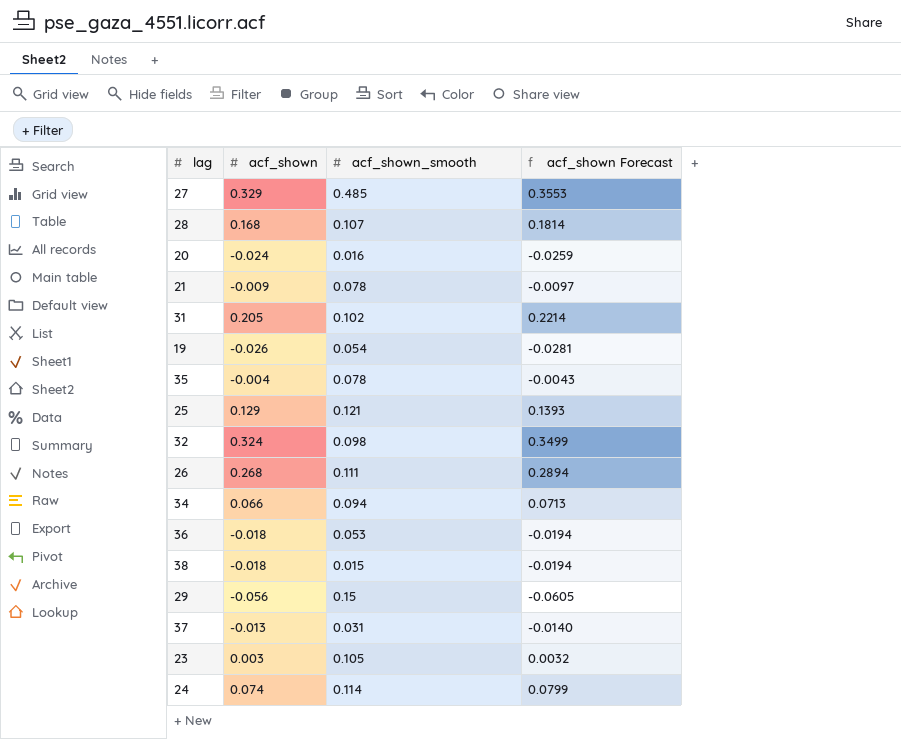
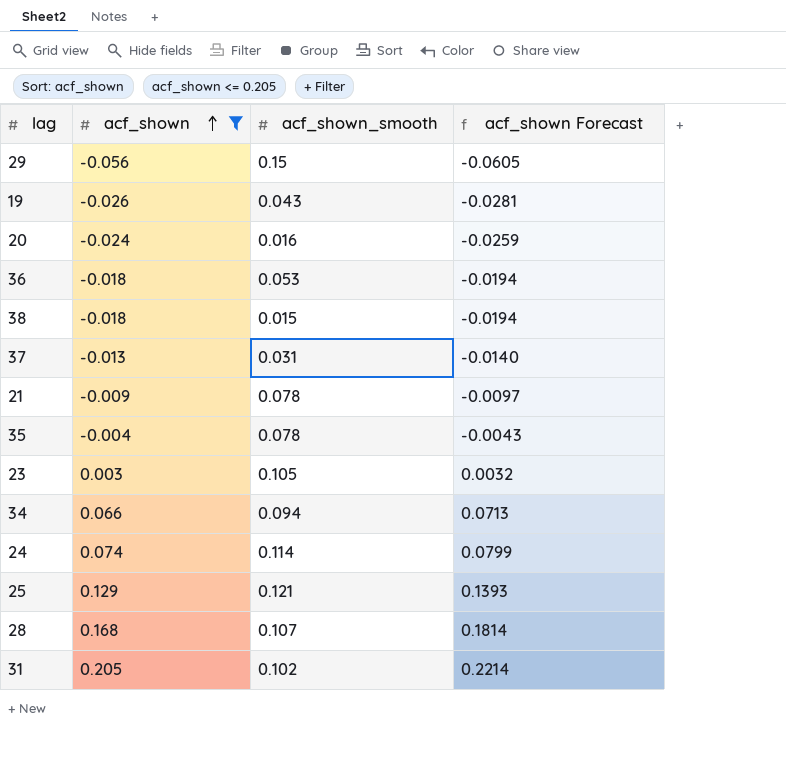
filter: none -> acf_shown <= 0.205
row order: none -> acf_shown ascending
19 | acf_shown_smooth: 0.054 -> 0.043

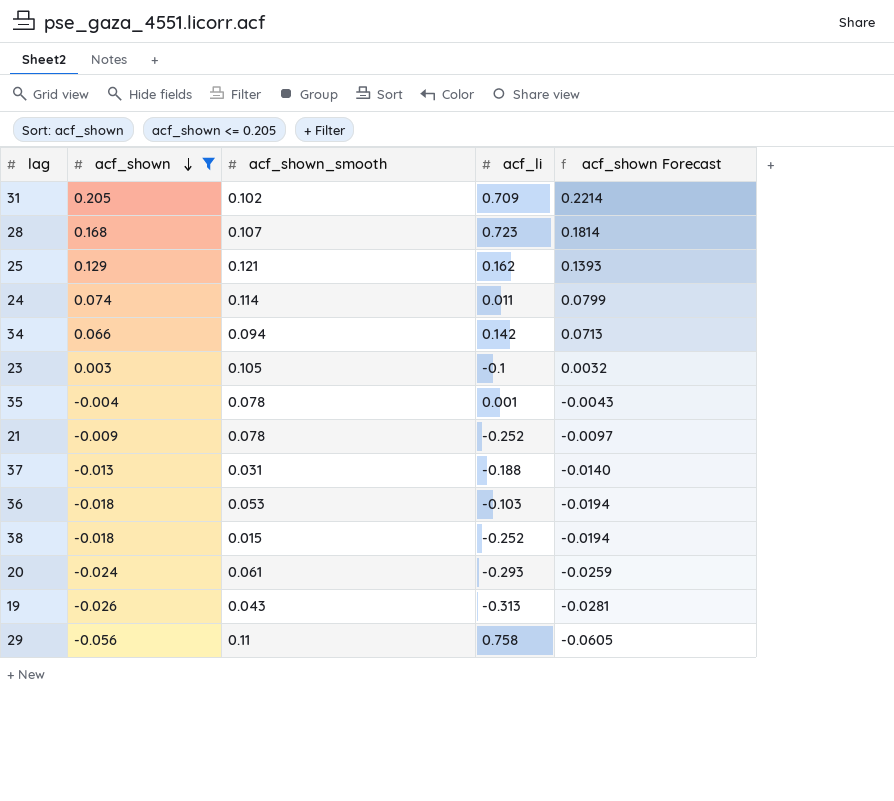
row order: acf_shown ascending -> acf_shown descending
column acf_li | position: none -> 4
20 | acf_shown_smooth: 0.016 -> 0.061
29 | acf_shown_smooth: 0.15 -> 0.11

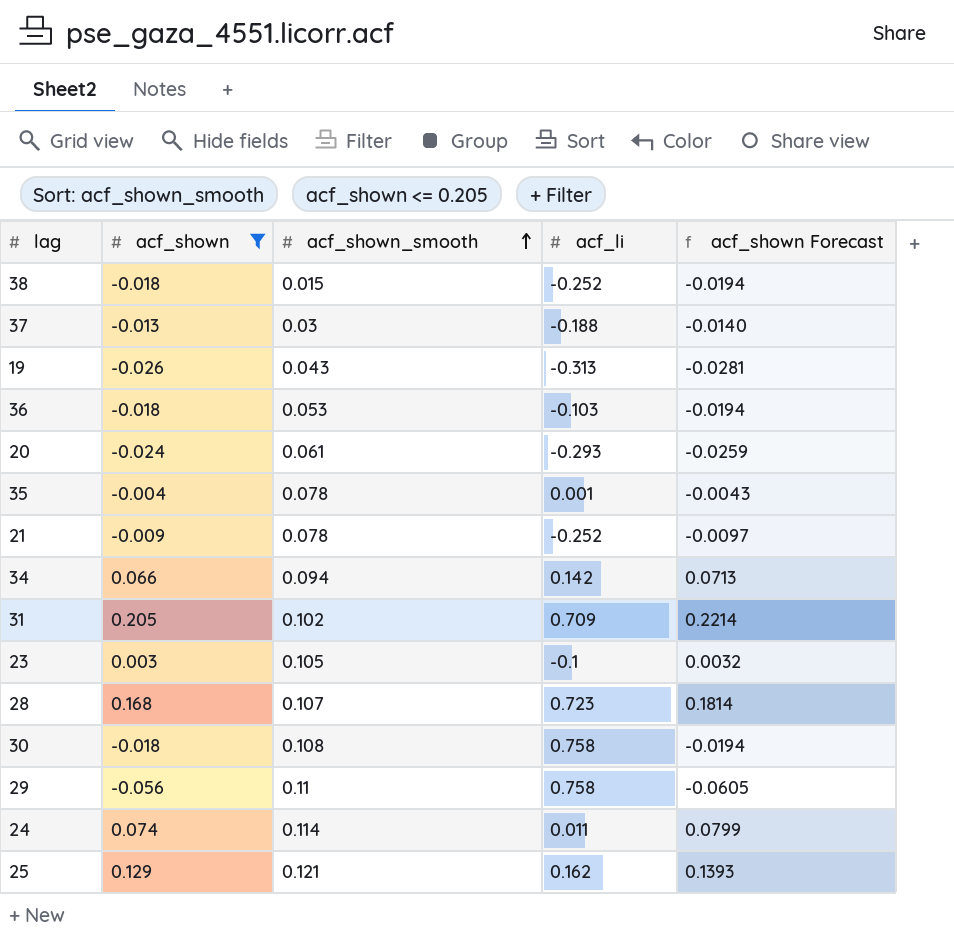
row order: acf_shown descending -> acf_shown_smooth ascending
37 | acf_shown_smooth: 0.031 -> 0.03
row 30: none -> -0.018 | 0.108 | 0.758 | -0.0194

